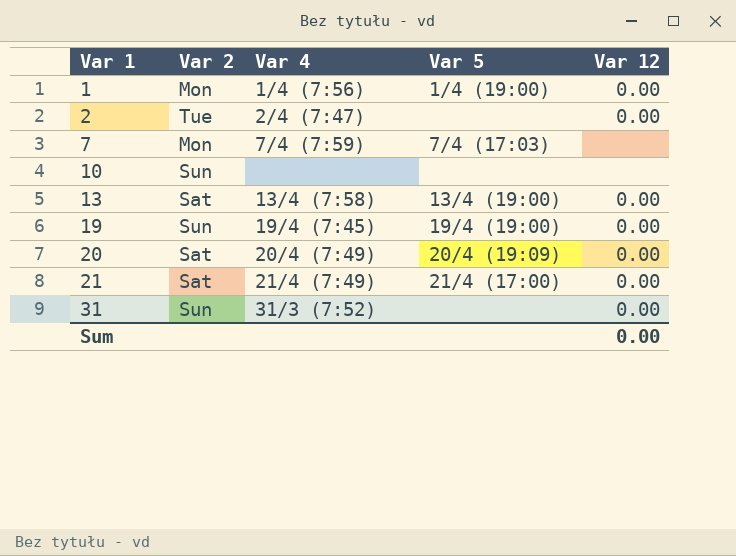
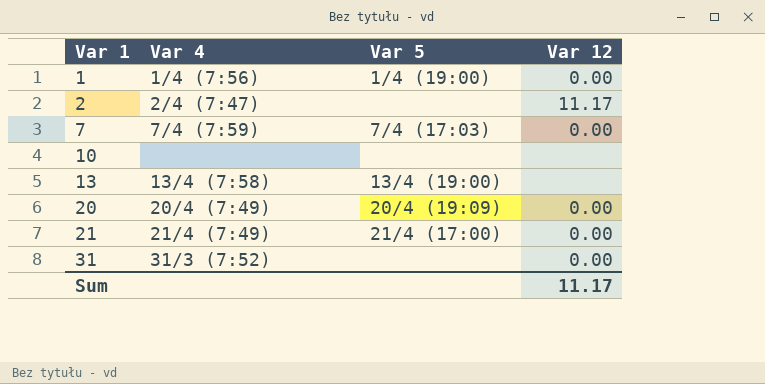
column Var 2 | position: 2 -> none
row 19: Sun | 19/4 (7:45) | 19/4 (19:00) | 0.00 -> none
2 | Var 12: 0.00 -> 11.17
7 | Var 12: none -> 0.00
13 | Var 12: 0.00 -> none
Sum | Var 12: 0.00 -> 11.17

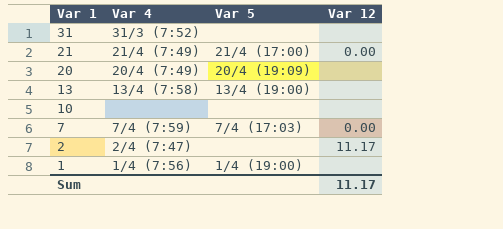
row order: Var 1 ascending -> Var 1 descending
31 | Var 12: 0.00 -> none
20 | Var 12: 0.00 -> none
1 | Var 12: 0.00 -> none

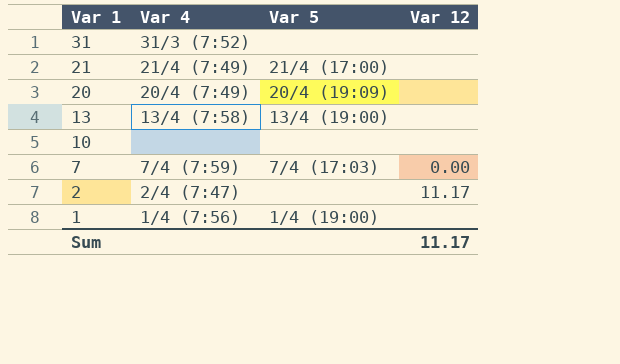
21 | Var 12: 0.00 -> none

